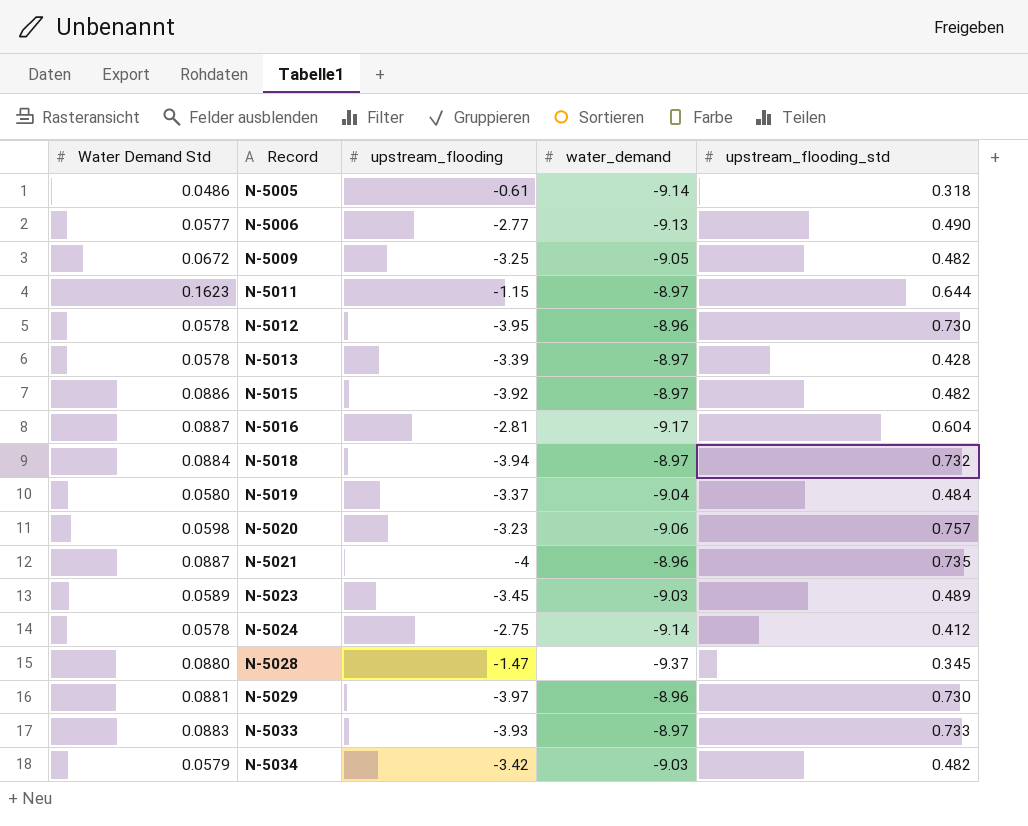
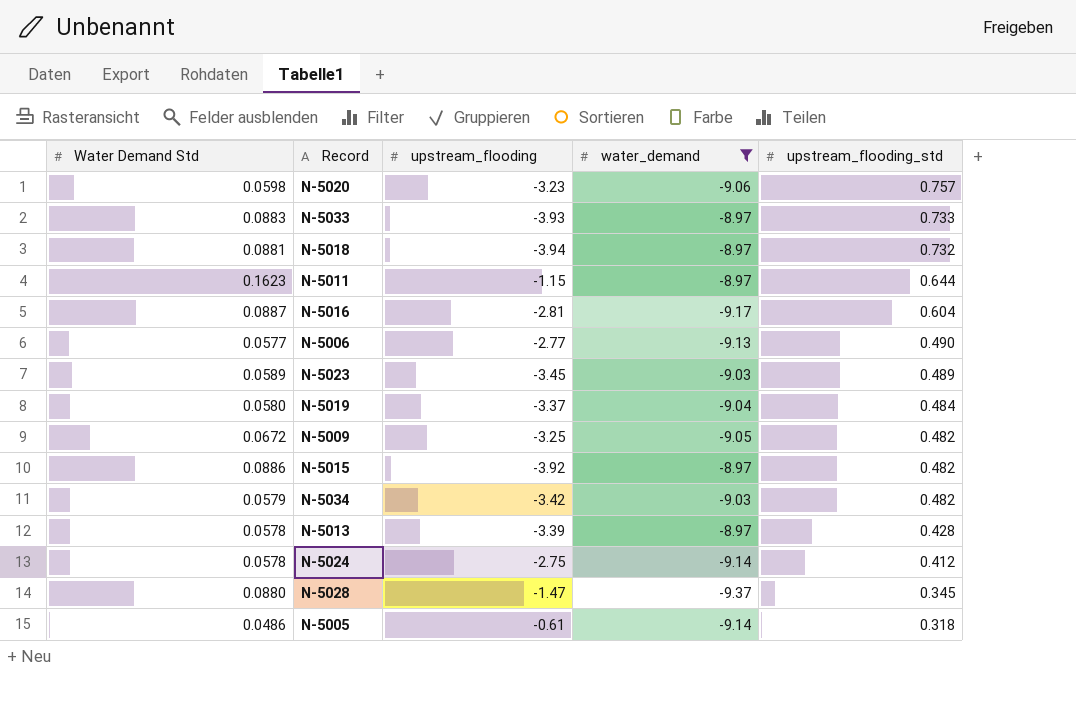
filter: none -> water_demand != -8.96
row order: Record ascending -> upstream_flooding_std descending
N-5018 | Water Demand Std: 0.0884 -> 0.0881

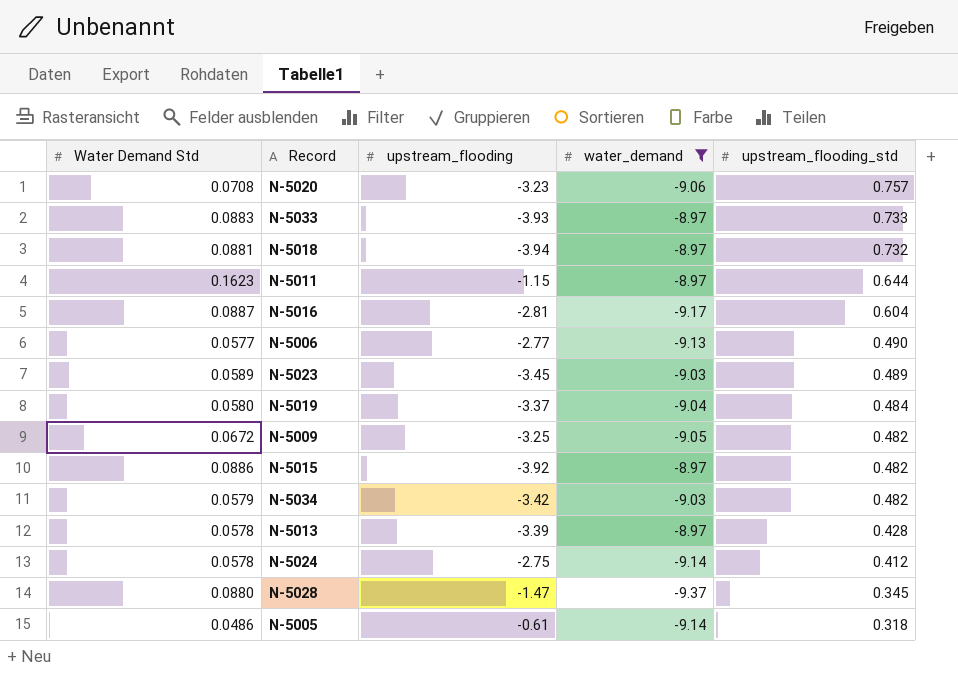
N-5020 | Water Demand Std: 0.0598 -> 0.0708

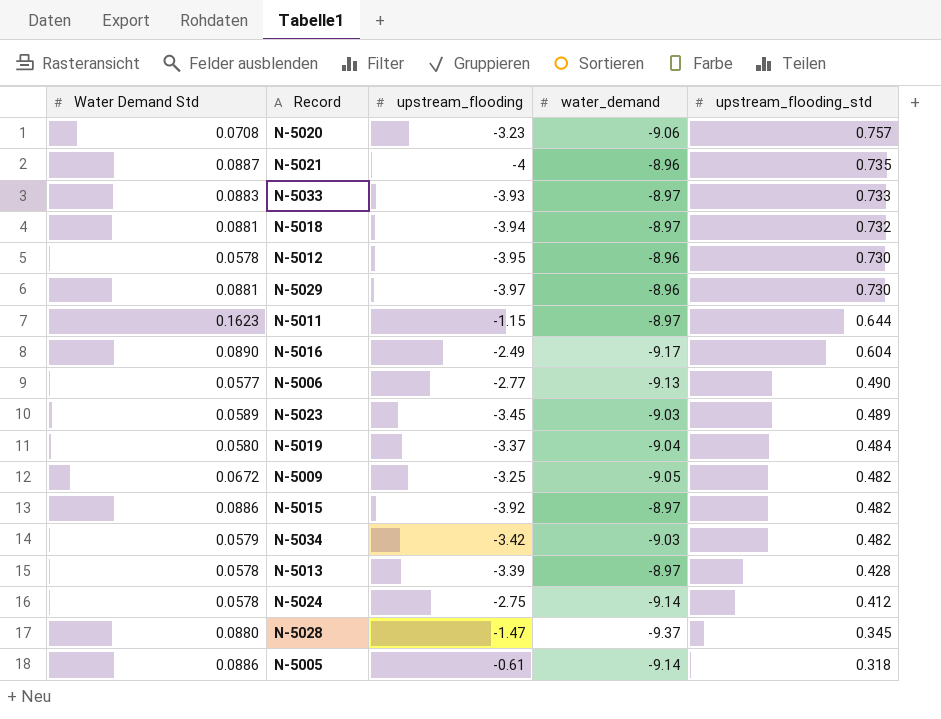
filter: water_demand != -8.96 -> none
N-5016 | Water Demand Std: 0.0887 -> 0.0890
N-5016 | upstream_flooding: -2.81 -> -2.49
N-5005 | Water Demand Std: 0.0486 -> 0.0886

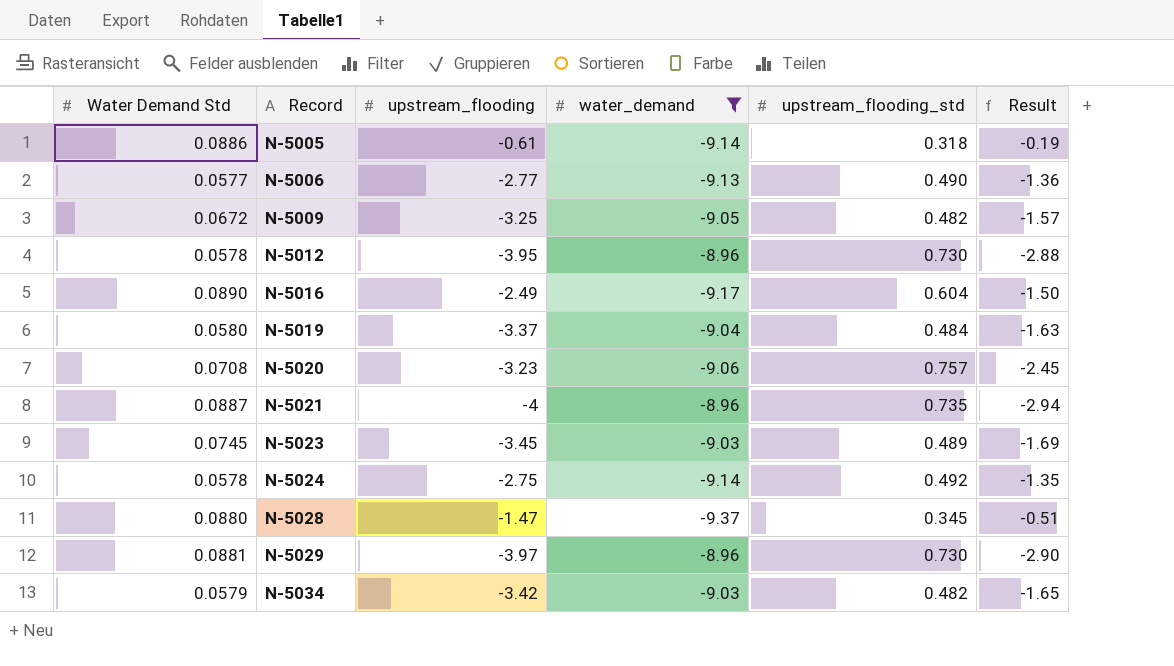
filter: none -> water_demand != -8.97
row order: upstream_flooding_std descending -> Record ascending
column Result | formula: none -> [upstream_flooding] * [upstream_flooding_std]
N-5023 | Water Demand Std: 0.0589 -> 0.0745
N-5024 | upstream_flooding_std: 0.412 -> 0.492

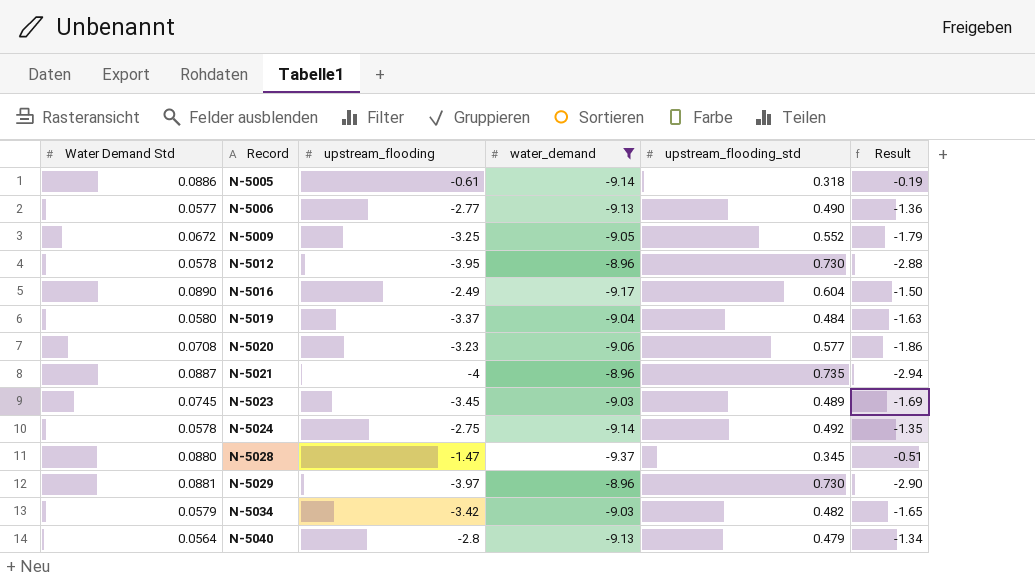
N-5009 | upstream_flooding_std: 0.482 -> 0.552
N-5009 | Result: -1.57 -> -1.79
N-5020 | upstream_flooding_std: 0.757 -> 0.577
N-5020 | Result: -2.45 -> -1.86
row N-5040: none -> 0.0564 | -2.8 | -9.13 | 0.479 | -1.34

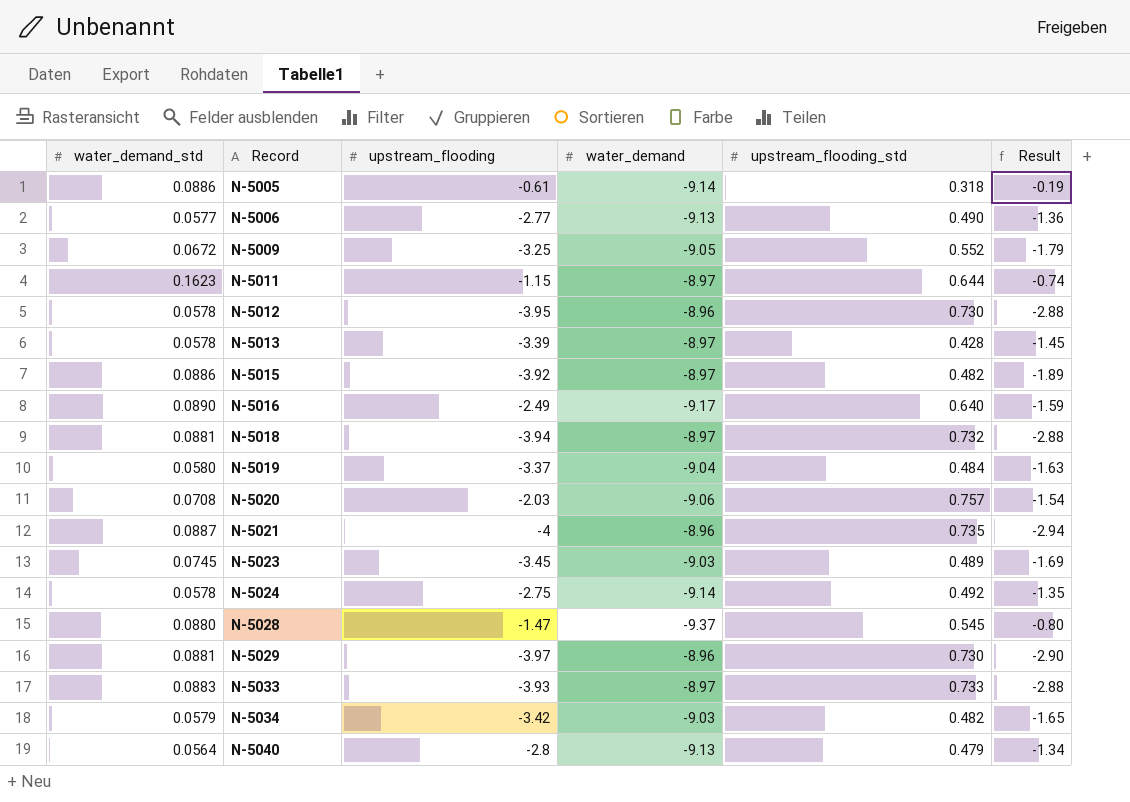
filter: water_demand != -8.97 -> none
column name: Water Demand Std -> water_demand_std
N-5016 | upstream_flooding_std: 0.604 -> 0.640
N-5016 | Result: -1.50 -> -1.59
N-5020 | upstream_flooding: -3.23 -> -2.03
N-5020 | upstream_flooding_std: 0.577 -> 0.757
N-5020 | Result: -1.86 -> -1.54
N-5028 | upstream_flooding_std: 0.345 -> 0.545
N-5028 | Result: -0.51 -> -0.80

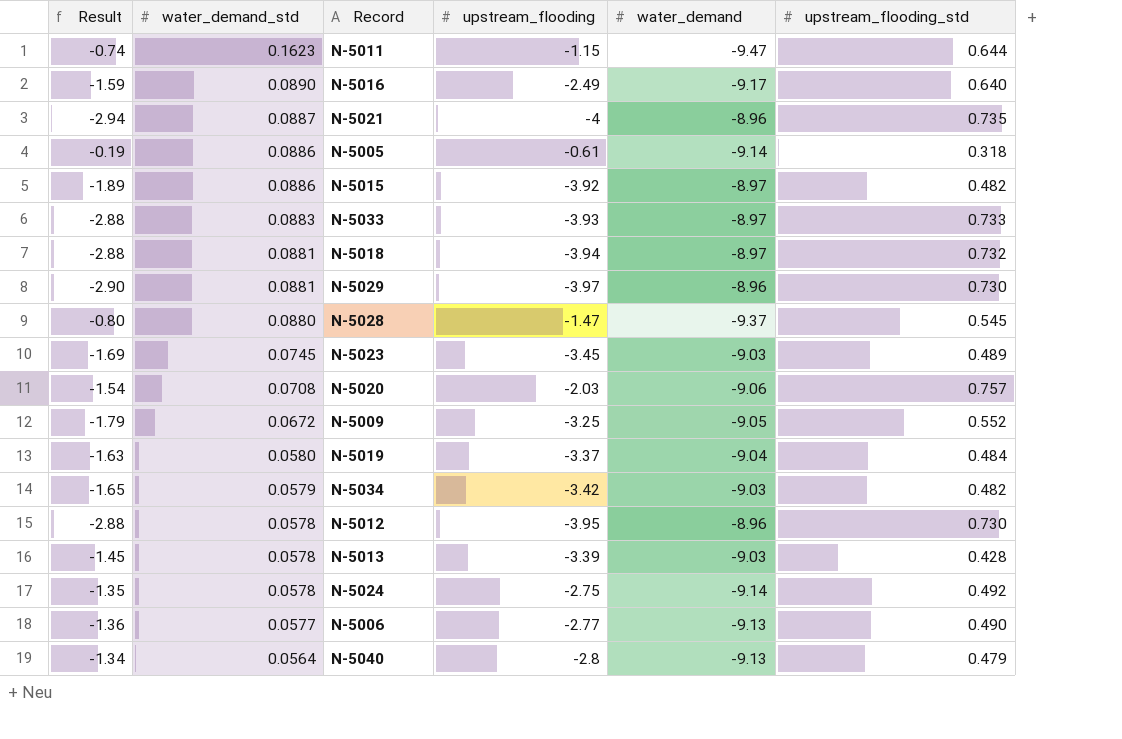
row order: Record ascending -> water_demand_std descending
column Result | position: 6 -> 1
N-5011 | water_demand: -8.97 -> -9.47
N-5013 | water_demand: -8.97 -> -9.03

